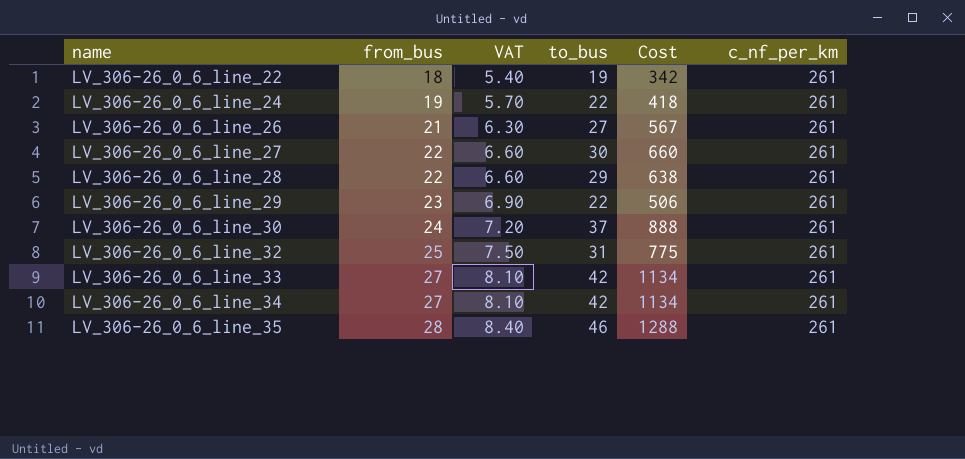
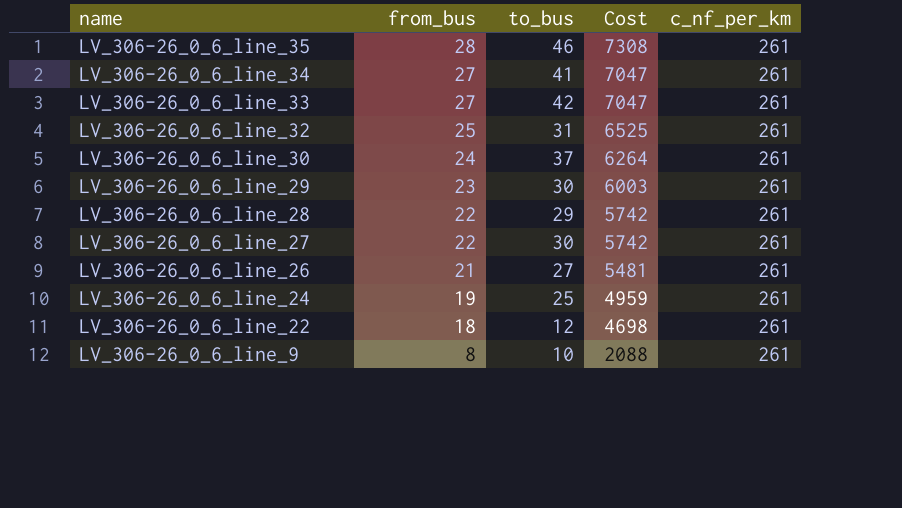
row order: name ascending -> name descending
column VAT | formula: [from_bus] * 0.3 -> none
column Cost | formula: [from_bus] * [to_bus] -> [from_bus] * [c_nf_per_km]
LV_306-26_0_6_line_34 | to_bus: 42 -> 41
LV_306-26_0_6_line_29 | to_bus: 22 -> 30
LV_306-26_0_6_line_24 | to_bus: 22 -> 25
LV_306-26_0_6_line_22 | to_bus: 19 -> 12
row LV_306-26_0_6_line_9: none -> 8 | 10 | 2088 | 261

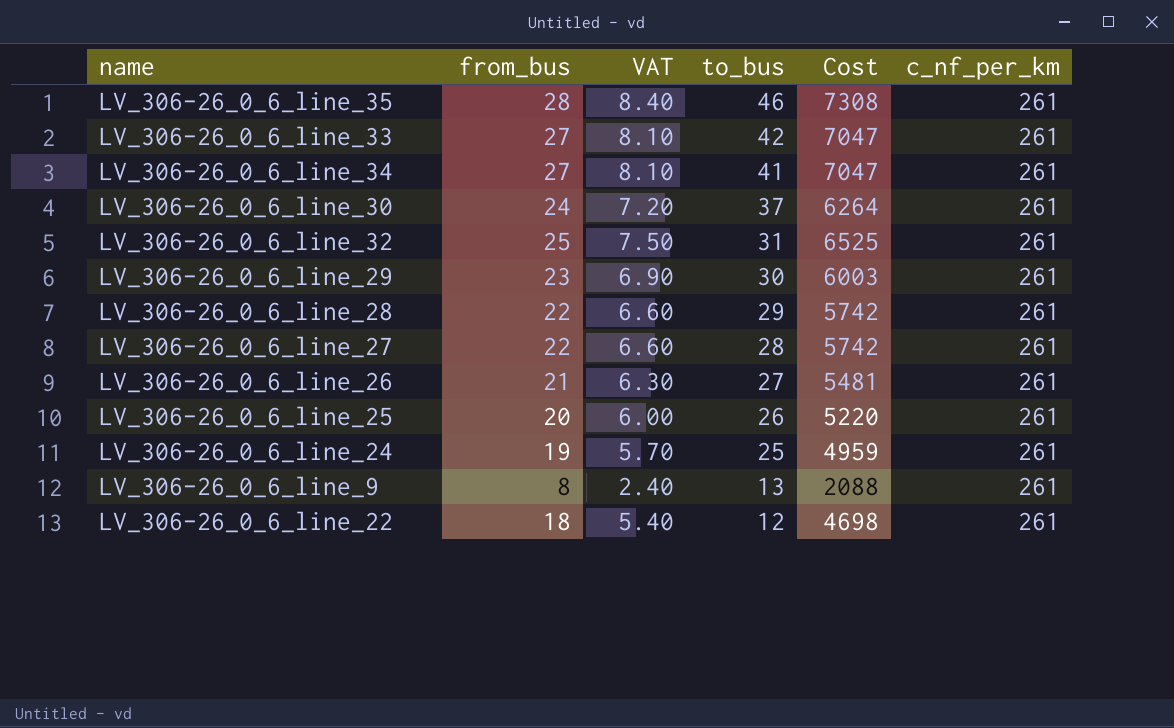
row order: name descending -> to_bus descending
column VAT | formula: none -> [from_bus] * 0.3
LV_306-26_0_6_line_27 | to_bus: 30 -> 28
row LV_306-26_0_6_line_25: none -> 20 | 6.00 | 26 | 5220 | 261
LV_306-26_0_6_line_9 | to_bus: 10 -> 13

